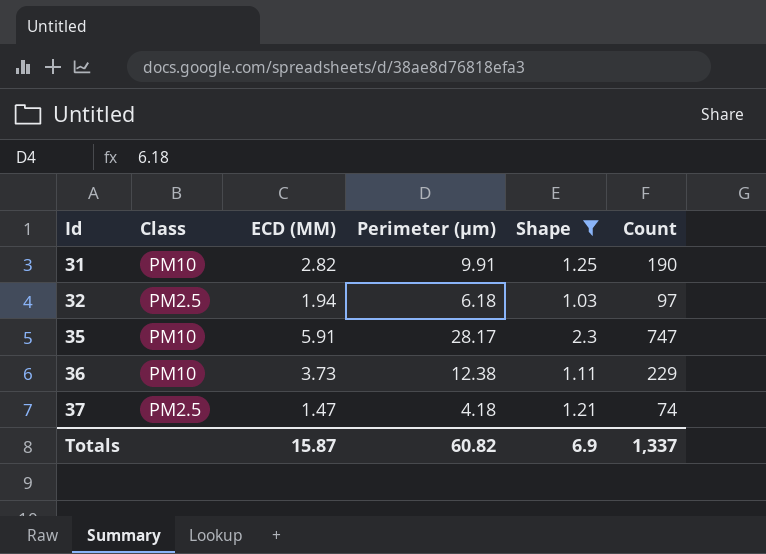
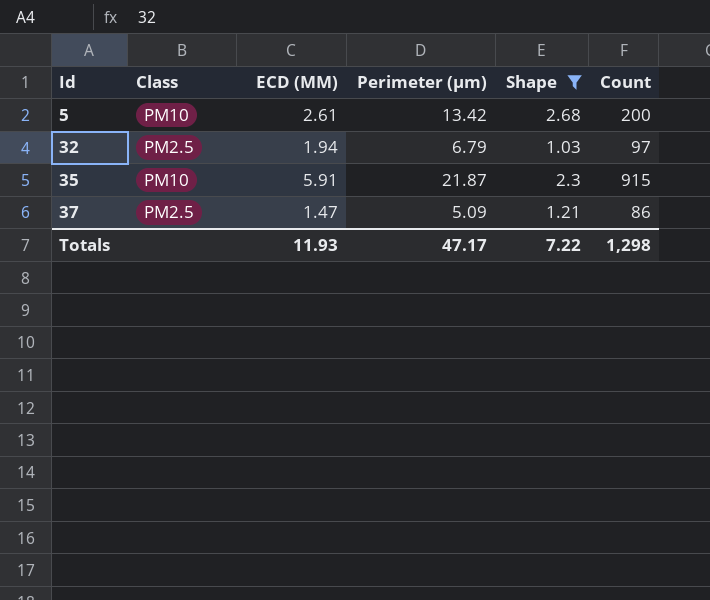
row 31: PM10 | 2.82 | 9.91 | 1.25 | 190 -> none
row 36: PM10 | 3.73 | 12.38 | 1.11 | 229 -> none
row 5: none -> PM10 | 2.61 | 13.42 | 2.68 | 200
32 | Perimeter (μm): 6.18 -> 6.79
35 | Perimeter (μm): 28.17 -> 21.87
35 | Count: 747 -> 915
37 | Perimeter (μm): 4.18 -> 5.09
37 | Count: 74 -> 86
Totals | ECD (ΜM): 15.87 -> 11.93
Totals | Perimeter (μm): 60.82 -> 47.17
Totals | Shape: 6.9 -> 7.22
Totals | Count: 1,337 -> 1,298

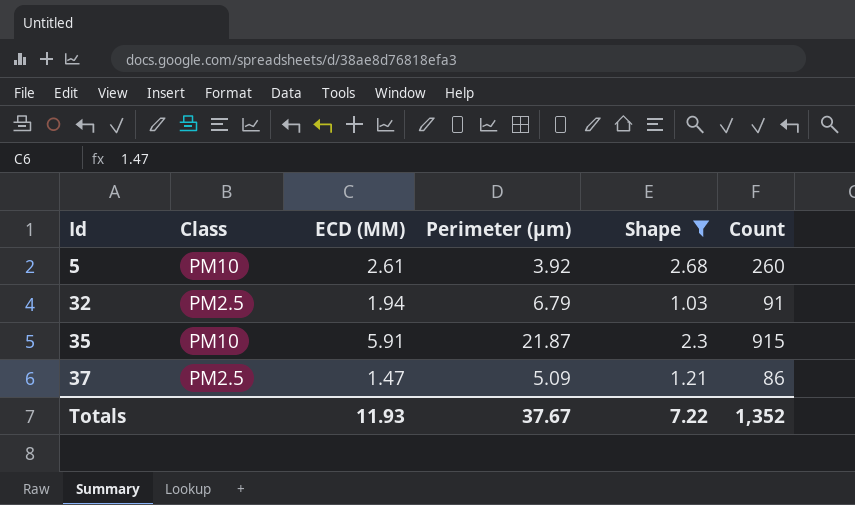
5 | Perimeter (μm): 13.42 -> 3.92
5 | Count: 200 -> 260
32 | Count: 97 -> 91
Totals | Perimeter (μm): 47.17 -> 37.67
Totals | Count: 1,298 -> 1,352

